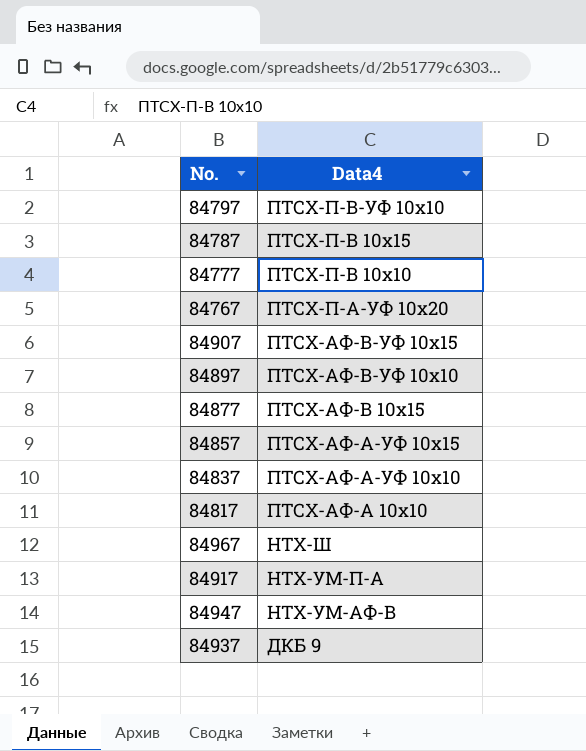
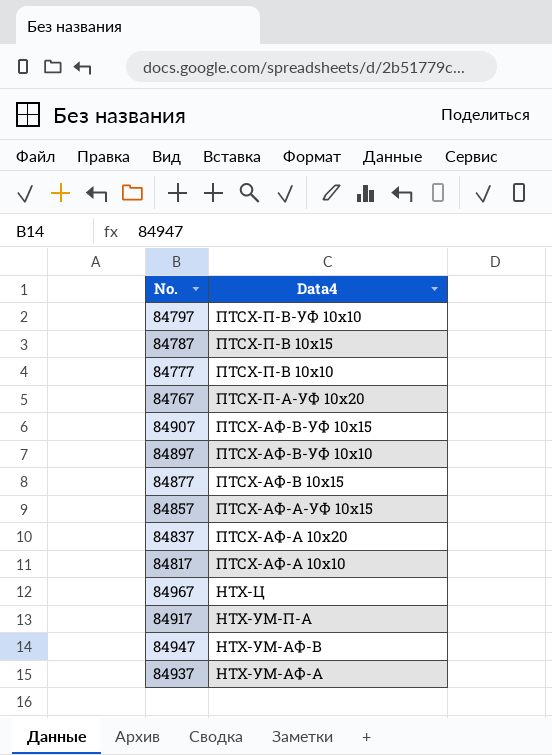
84837 | Data4: ПТСХ-АФ-А-УФ 10х10 -> ПТСХ-АФ-А 10х20
84967 | Data4: НТХ-Ш -> НТХ-Ц
84937 | Data4: ДКБ 9 -> НТХ-УМ-АФ-А

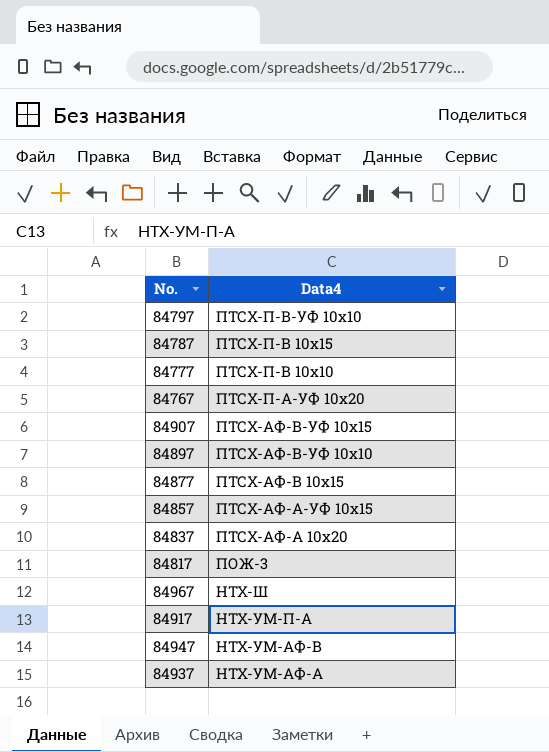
84817 | Data4: ПТСХ-АФ-А 10х10 -> ПОЖ-3
84967 | Data4: НТХ-Ц -> НТХ-Ш

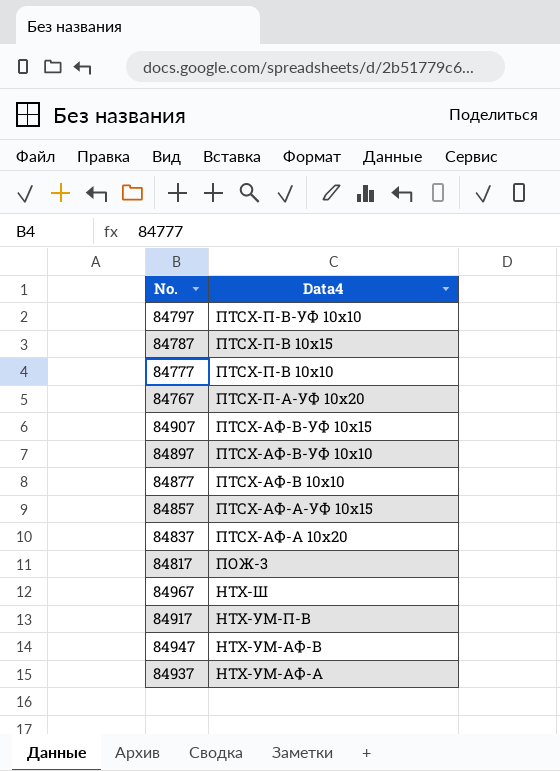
84877 | Data4: ПТСХ-АФ-В 10х15 -> ПТСХ-АФ-В 10х10
84917 | Data4: НТХ-УМ-П-А -> НТХ-УМ-П-В

